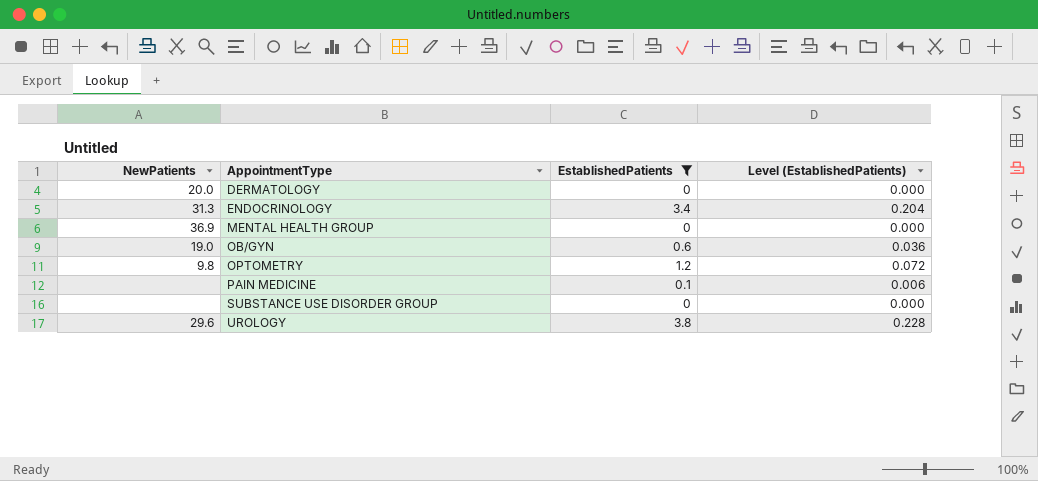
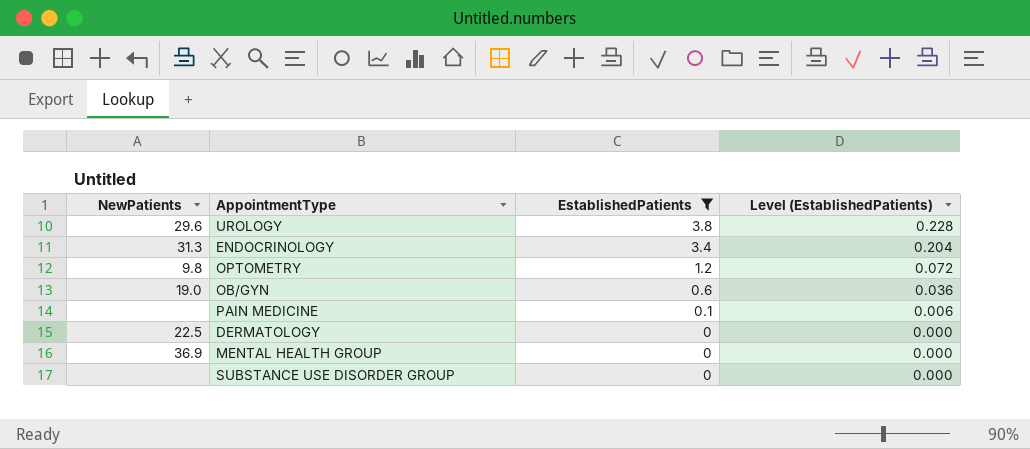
row order: AppointmentType ascending -> EstablishedPatients descending
DERMATOLOGY | NewPatients: 20.0 -> 22.5

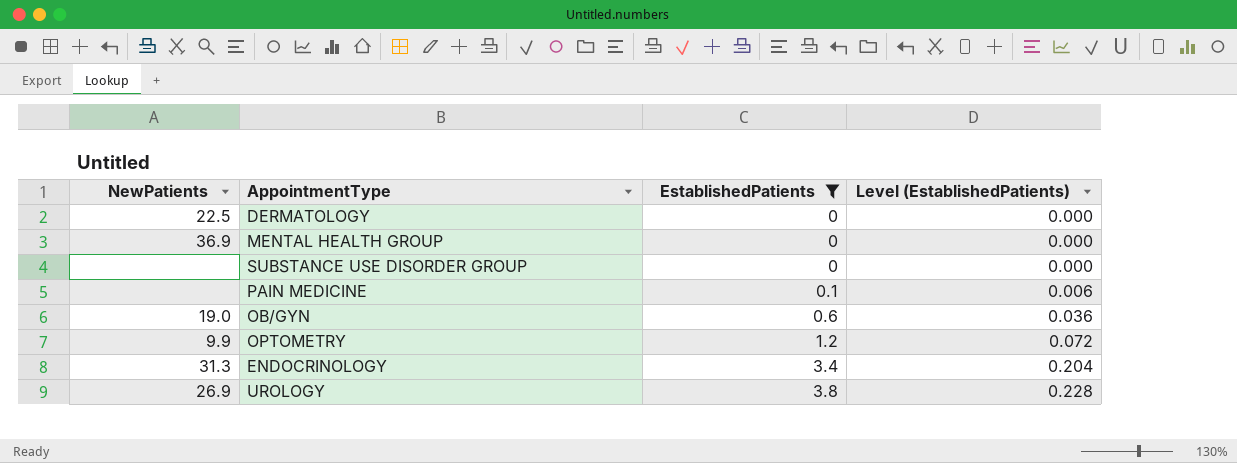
row order: EstablishedPatients descending -> EstablishedPatients ascending
OPTOMETRY | NewPatients: 9.8 -> 9.9
UROLOGY | NewPatients: 29.6 -> 26.9

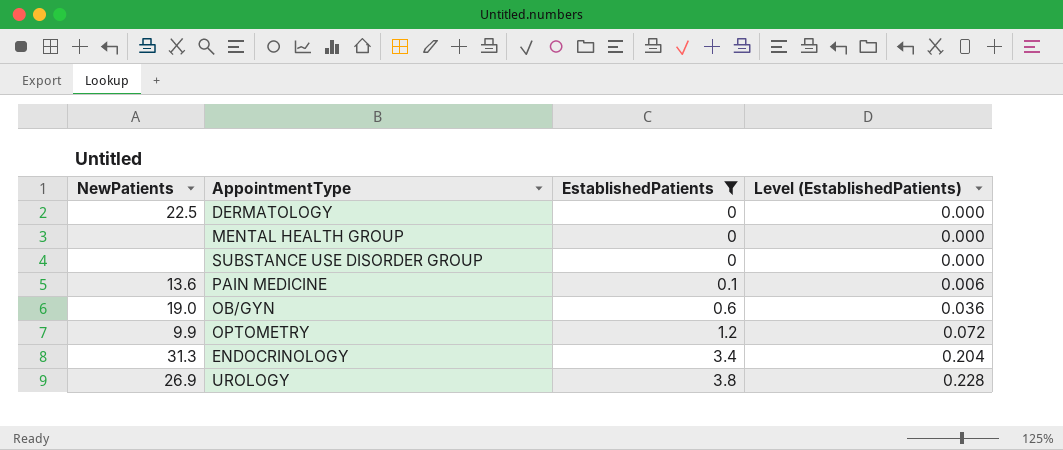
MENTAL HEALTH GROUP | NewPatients: 36.9 -> none
PAIN MEDICINE | NewPatients: none -> 13.6

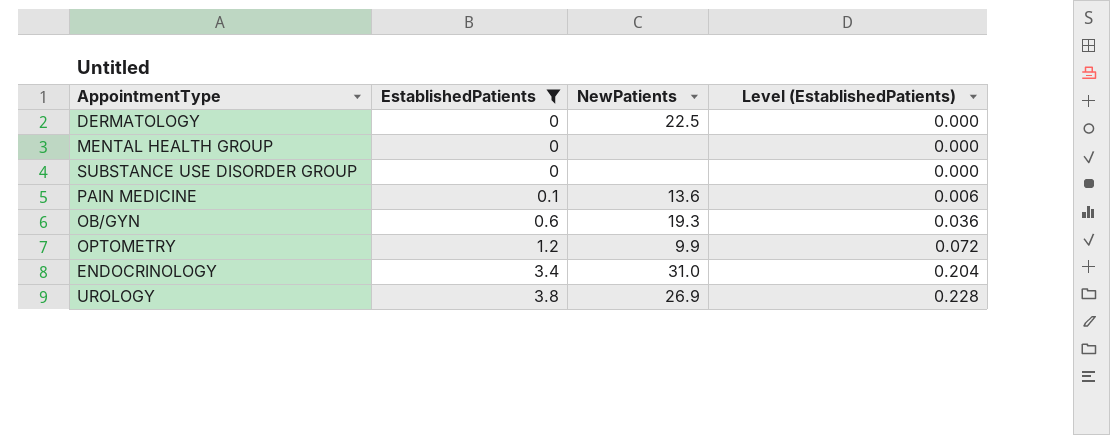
column NewPatients | position: 1 -> 3
OB/GYN | NewPatients: 19.0 -> 19.3
ENDOCRINOLOGY | NewPatients: 31.3 -> 31.0

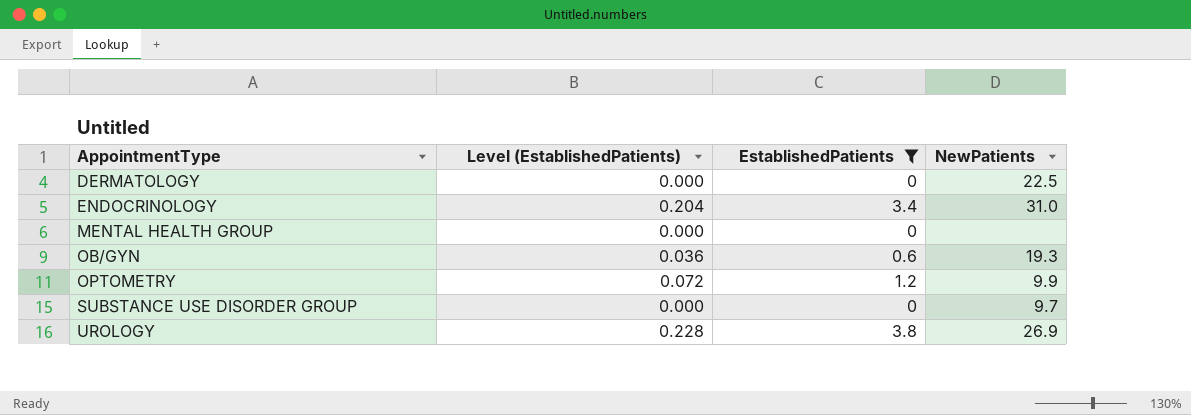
row order: EstablishedPatients ascending -> AppointmentType ascending
column Level (EstablishedPatients) | position: 4 -> 2
row PAIN MEDICINE: 0.1 | 13.6 | 0.006 -> none
SUBSTANCE USE DISORDER GROUP | NewPatients: none -> 9.7

